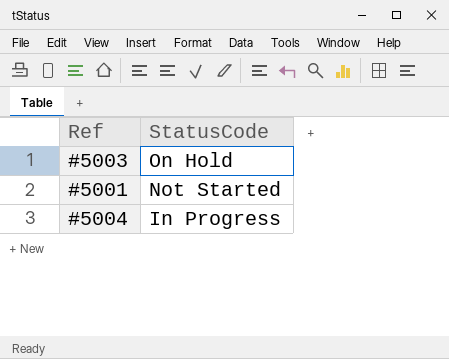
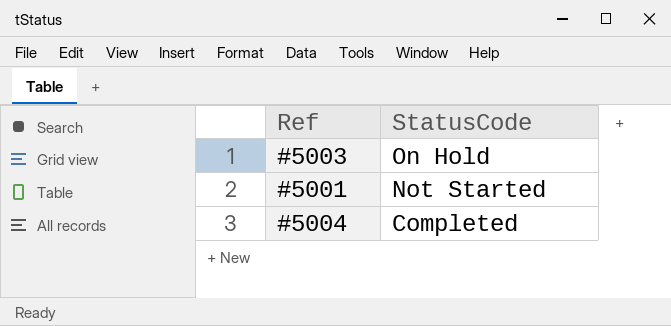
#5004 | StatusCode: In Progress -> Completed

